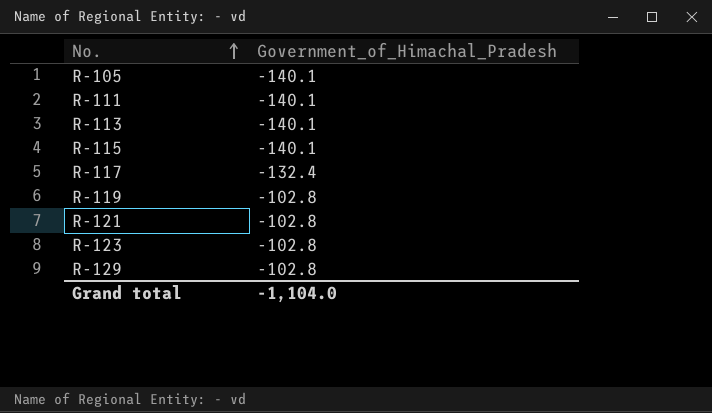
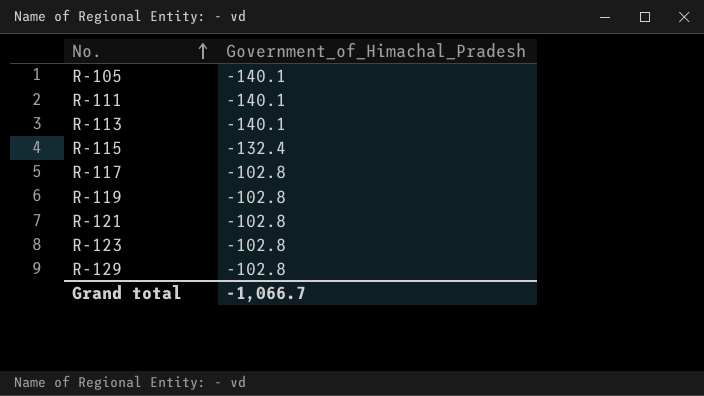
R-115 | Government_of_Himachal_Pradesh: -140.1 -> -132.4
R-117 | Government_of_Himachal_Pradesh: -132.4 -> -102.8
Grand total | Government_of_Himachal_Pradesh: -1,104.0 -> -1,066.7

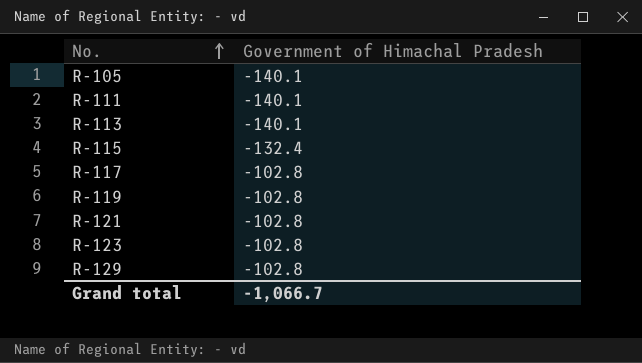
column name: Government_of_Himachal_Pradesh -> Government of Himachal Pradesh

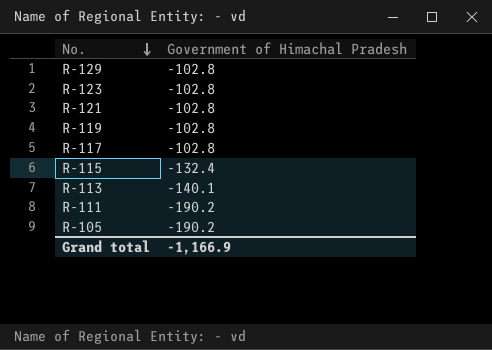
row order: No. ascending -> No. descending
R-111 | Government of Himachal Pradesh: -140.1 -> -190.2
R-105 | Government of Himachal Pradesh: -140.1 -> -190.2
Grand total | Government of Himachal Pradesh: -1,066.7 -> -1,166.9

